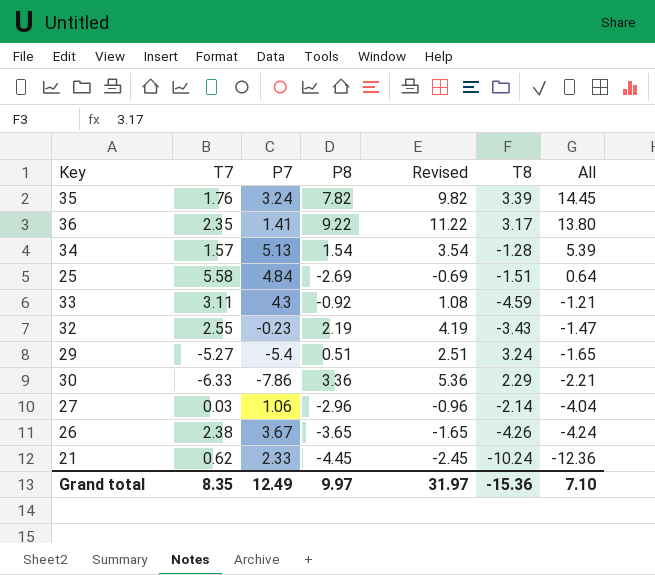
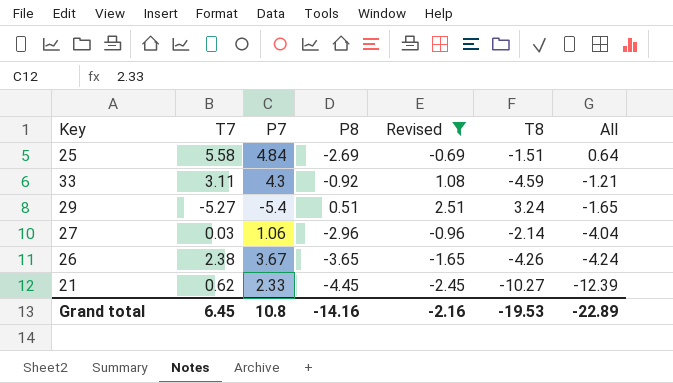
filter: none -> Revised <= 2.51
21 | T8: -10.24 -> -10.27
21 | All: -12.36 -> -12.39
Grand total | T7: 8.35 -> 6.45
Grand total | P7: 12.49 -> 10.8
Grand total | P8: 9.97 -> -14.16
Grand total | Revised: 31.97 -> -2.16
Grand total | T8: -15.36 -> -19.53
Grand total | All: 7.10 -> -22.89

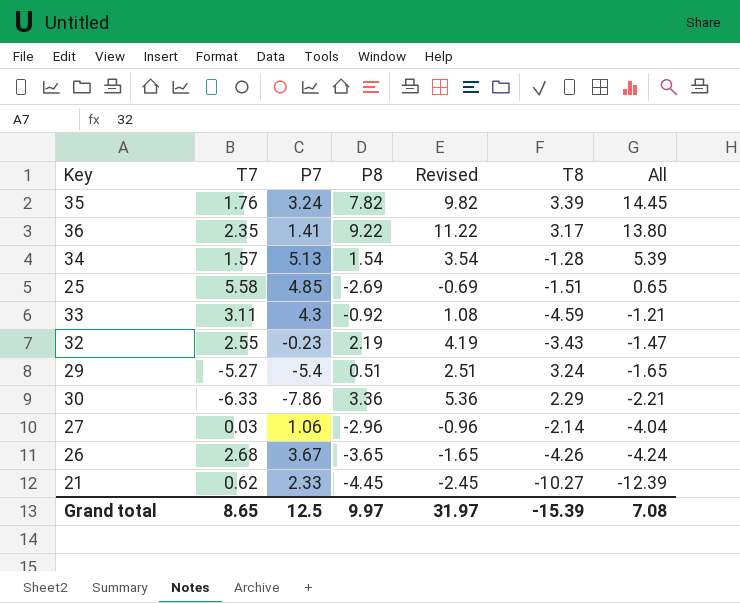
filter: Revised <= 2.51 -> none
25 | P7: 4.84 -> 4.85
25 | All: 0.64 -> 0.65
26 | T7: 2.38 -> 2.68
Grand total | T7: 6.45 -> 8.65
Grand total | P7: 10.8 -> 12.5
Grand total | P8: -14.16 -> 9.97
Grand total | Revised: -2.16 -> 31.97
Grand total | T8: -19.53 -> -15.39
Grand total | All: -22.89 -> 7.08

